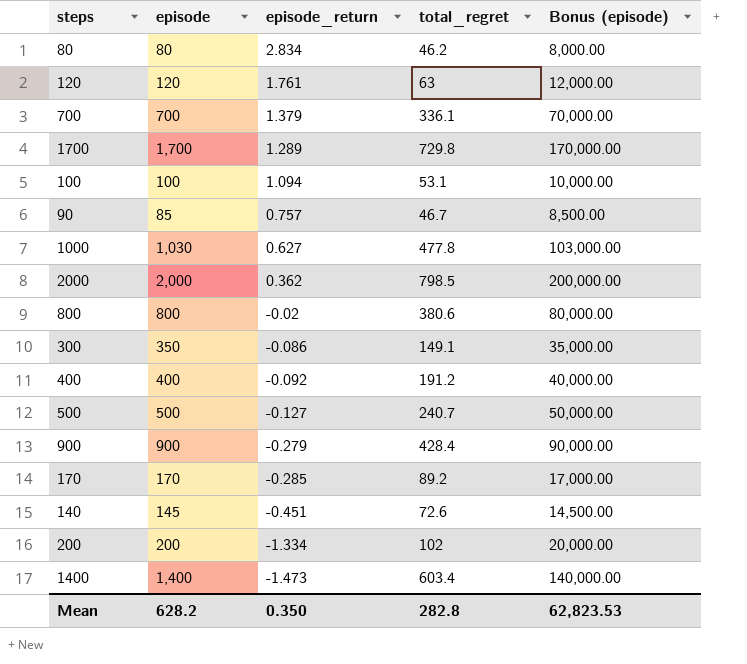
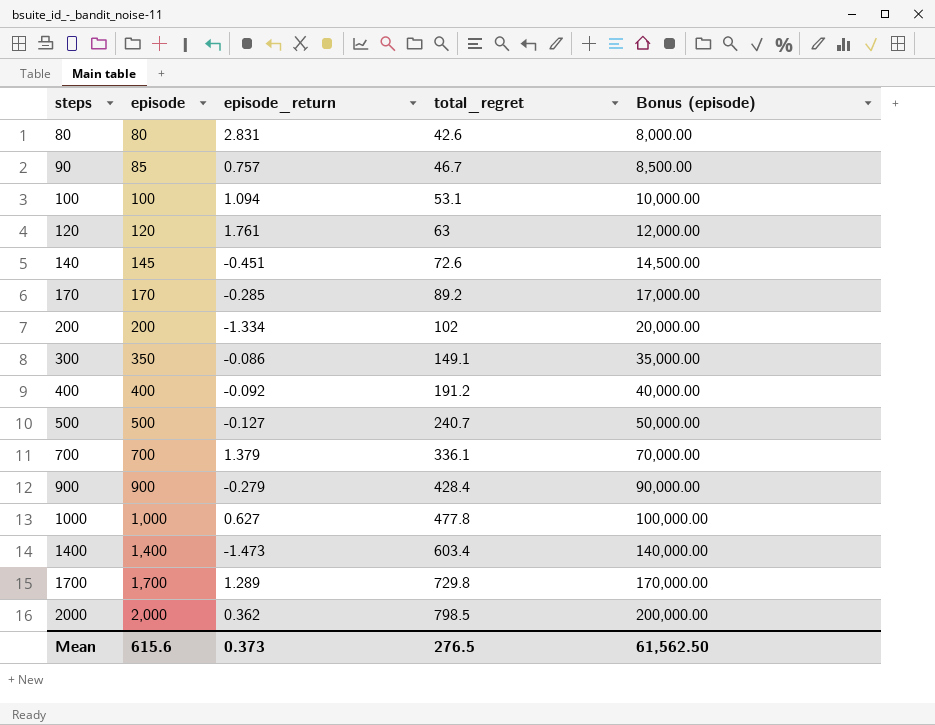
row order: episode_return descending -> steps ascending
row 800: 800 | -0.02 | 380.6 | 80,000.00 -> none
80 | episode_return: 2.834 -> 2.831
80 | total_regret: 46.2 -> 42.6
1000 | episode: 1,030 -> 1,000
1000 | Bonus (episode): 103,000.00 -> 100,000.00
Mean | episode: 628.2 -> 615.6
Mean | episode_return: 0.350 -> 0.373
Mean | total_regret: 282.8 -> 276.5
Mean | Bonus (episode): 62,823.53 -> 61,562.50

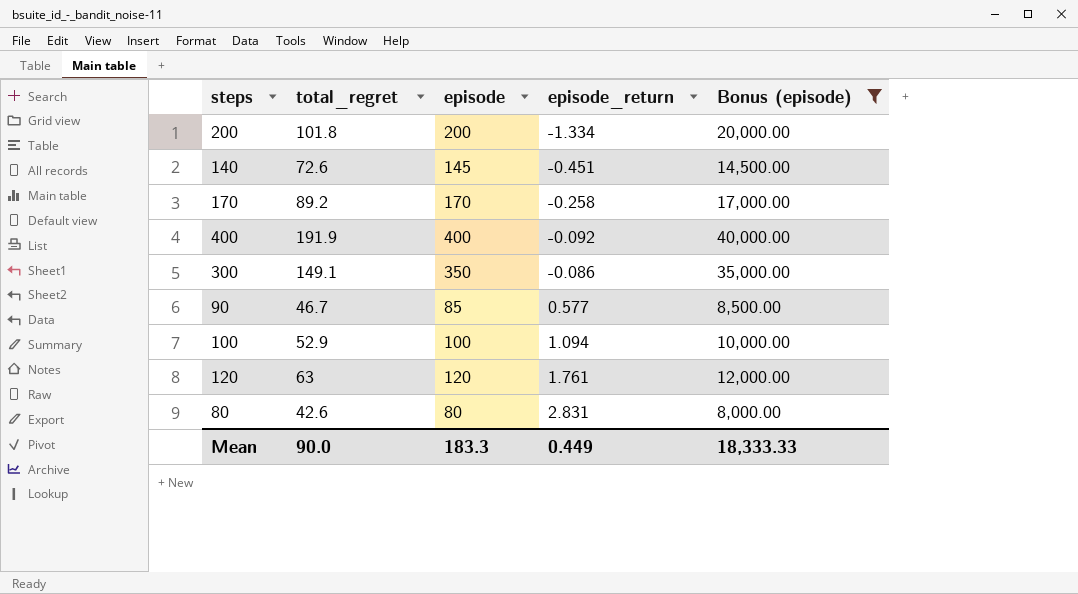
filter: none -> Bonus (episode) <= 40,000.00
row order: steps ascending -> episode_return ascending
column total_regret | position: 4 -> 2
200 | total_regret: 102 -> 101.8
170 | episode_return: -0.285 -> -0.258
400 | total_regret: 191.2 -> 191.9
90 | episode_return: 0.757 -> 0.577
100 | total_regret: 53.1 -> 52.9
Mean | total_regret: 276.5 -> 90.0
Mean | episode: 615.6 -> 183.3
Mean | episode_return: 0.373 -> 0.449
Mean | Bonus (episode): 61,562.50 -> 18,333.33

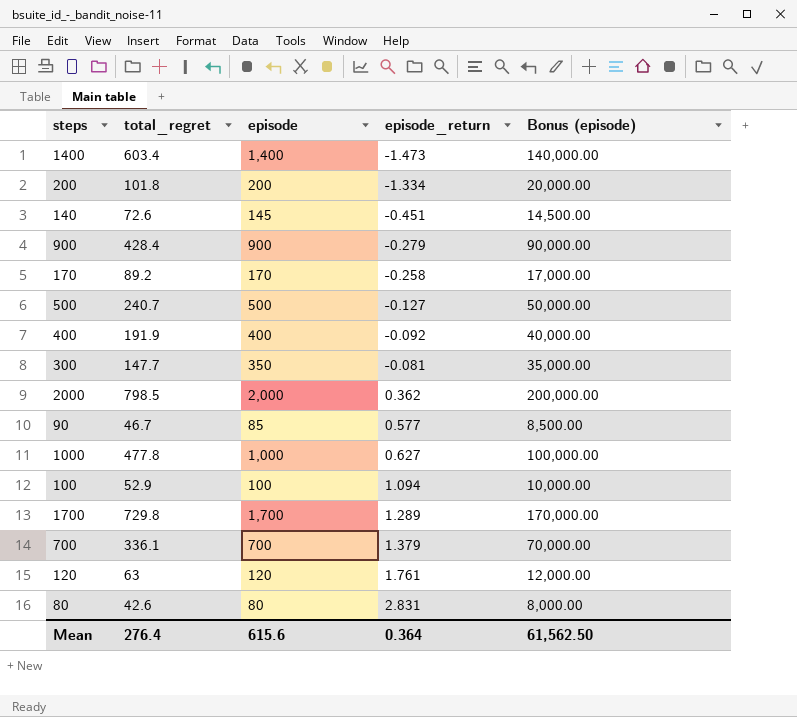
filter: Bonus (episode) <= 40,000.00 -> none
300 | total_regret: 149.1 -> 147.7
300 | episode_return: -0.086 -> -0.081
Mean | total_regret: 90.0 -> 276.4
Mean | episode: 183.3 -> 615.6
Mean | episode_return: 0.449 -> 0.364
Mean | Bonus (episode): 18,333.33 -> 61,562.50

